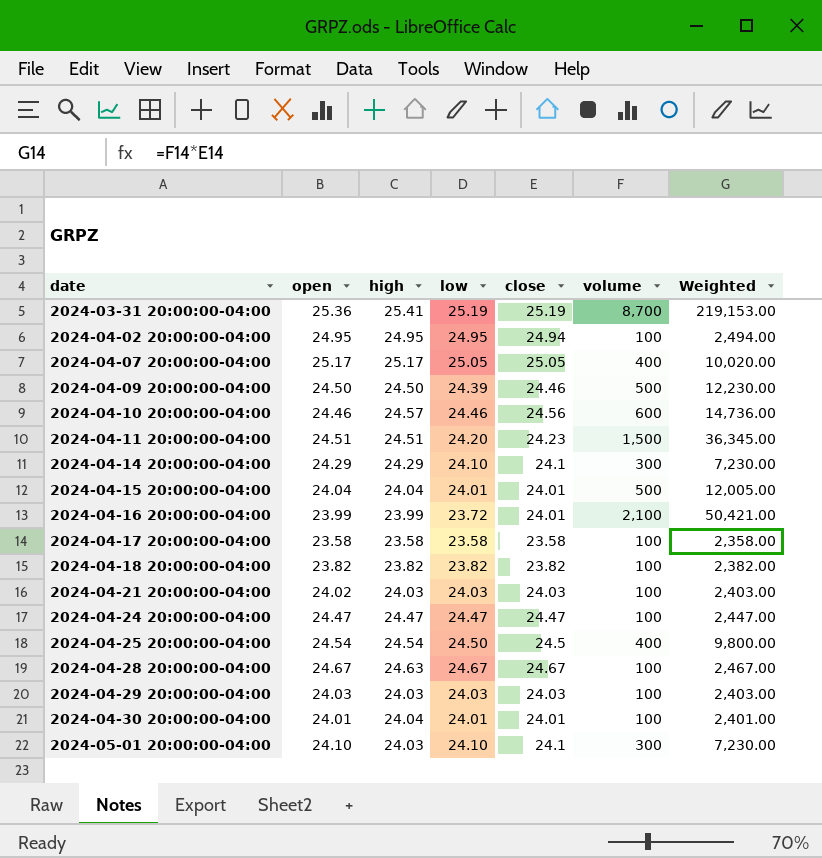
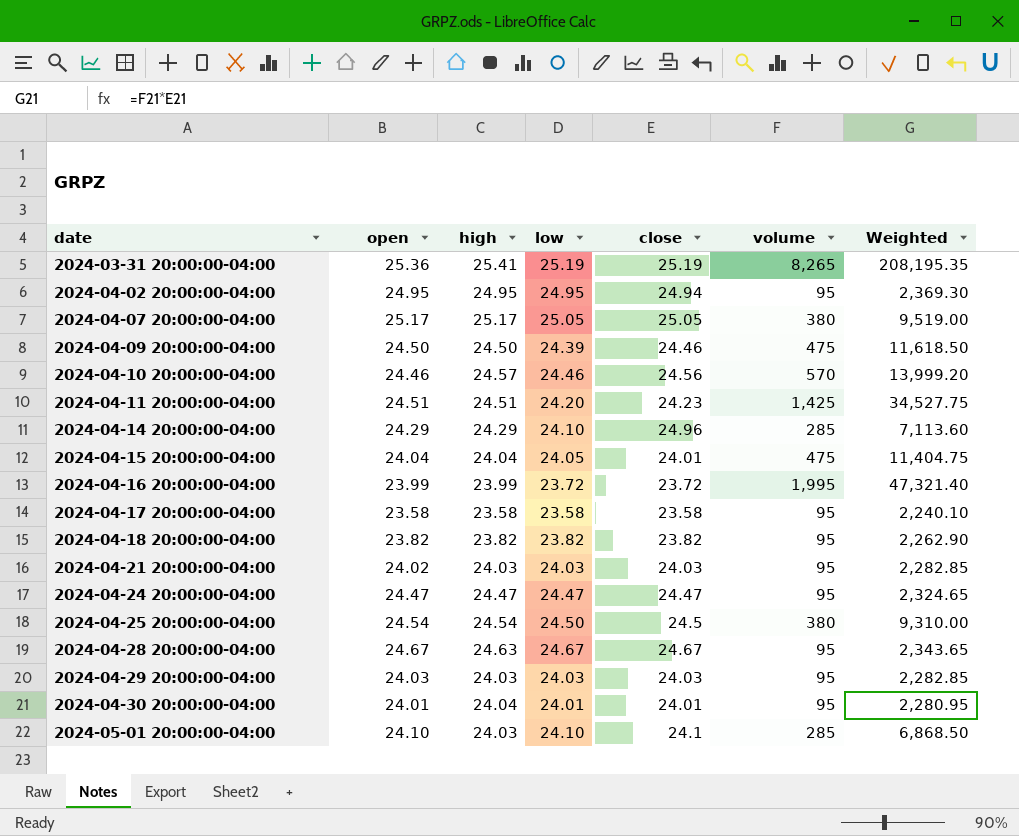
2024-03-31 20:00:00-04:00 | volume: 8,700 -> 8,265
2024-03-31 20:00:00-04:00 | Weighted: 219,153.00 -> 208,195.35
2024-04-02 20:00:00-04:00 | volume: 100 -> 95
2024-04-02 20:00:00-04:00 | Weighted: 2,494.00 -> 2,369.30
2024-04-07 20:00:00-04:00 | volume: 400 -> 380
2024-04-07 20:00:00-04:00 | Weighted: 10,020.00 -> 9,519.00
2024-04-09 20:00:00-04:00 | volume: 500 -> 475
2024-04-09 20:00:00-04:00 | Weighted: 12,230.00 -> 11,618.50
2024-04-10 20:00:00-04:00 | volume: 600 -> 570
2024-04-10 20:00:00-04:00 | Weighted: 14,736.00 -> 13,999.20
2024-04-11 20:00:00-04:00 | volume: 1,500 -> 1,425
2024-04-11 20:00:00-04:00 | Weighted: 36,345.00 -> 34,527.75
2024-04-14 20:00:00-04:00 | close: 24.1 -> 24.96
2024-04-14 20:00:00-04:00 | volume: 300 -> 285
2024-04-14 20:00:00-04:00 | Weighted: 7,230.00 -> 7,113.60
2024-04-15 20:00:00-04:00 | low: 24.01 -> 24.05
2024-04-15 20:00:00-04:00 | volume: 500 -> 475
2024-04-15 20:00:00-04:00 | Weighted: 12,005.00 -> 11,404.75
2024-04-16 20:00:00-04:00 | close: 24.01 -> 23.72
2024-04-16 20:00:00-04:00 | volume: 2,100 -> 1,995
2024-04-16 20:00:00-04:00 | Weighted: 50,421.00 -> 47,321.40
2024-04-17 20:00:00-04:00 | volume: 100 -> 95
2024-04-17 20:00:00-04:00 | Weighted: 2,358.00 -> 2,240.10
2024-04-18 20:00:00-04:00 | volume: 100 -> 95
2024-04-18 20:00:00-04:00 | Weighted: 2,382.00 -> 2,262.90
2024-04-21 20:00:00-04:00 | volume: 100 -> 95
2024-04-21 20:00:00-04:00 | Weighted: 2,403.00 -> 2,282.85
2024-04-24 20:00:00-04:00 | volume: 100 -> 95
2024-04-24 20:00:00-04:00 | Weighted: 2,447.00 -> 2,324.65
2024-04-25 20:00:00-04:00 | volume: 400 -> 380
2024-04-25 20:00:00-04:00 | Weighted: 9,800.00 -> 9,310.00
2024-04-28 20:00:00-04:00 | volume: 100 -> 95
2024-04-28 20:00:00-04:00 | Weighted: 2,467.00 -> 2,343.65
2024-04-29 20:00:00-04:00 | volume: 100 -> 95
2024-04-29 20:00:00-04:00 | Weighted: 2,403.00 -> 2,282.85
2024-04-30 20:00:00-04:00 | volume: 100 -> 95
2024-04-30 20:00:00-04:00 | Weighted: 2,401.00 -> 2,280.95
2024-05-01 20:00:00-04:00 | volume: 300 -> 285
2024-05-01 20:00:00-04:00 | Weighted: 7,230.00 -> 6,868.50

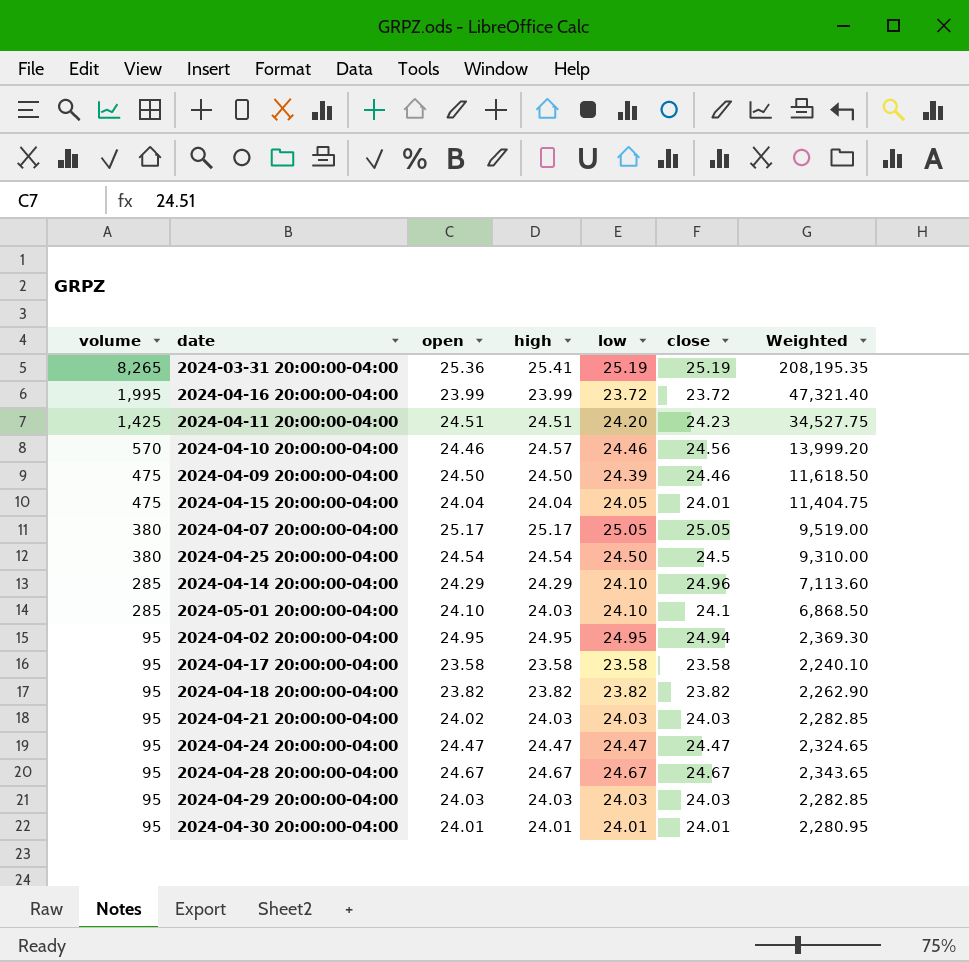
row order: date ascending -> volume descending
column volume | position: 6 -> 1
2024-04-28 20:00:00-04:00 | high: 24.63 -> 24.67
2024-04-30 20:00:00-04:00 | high: 24.04 -> 24.01

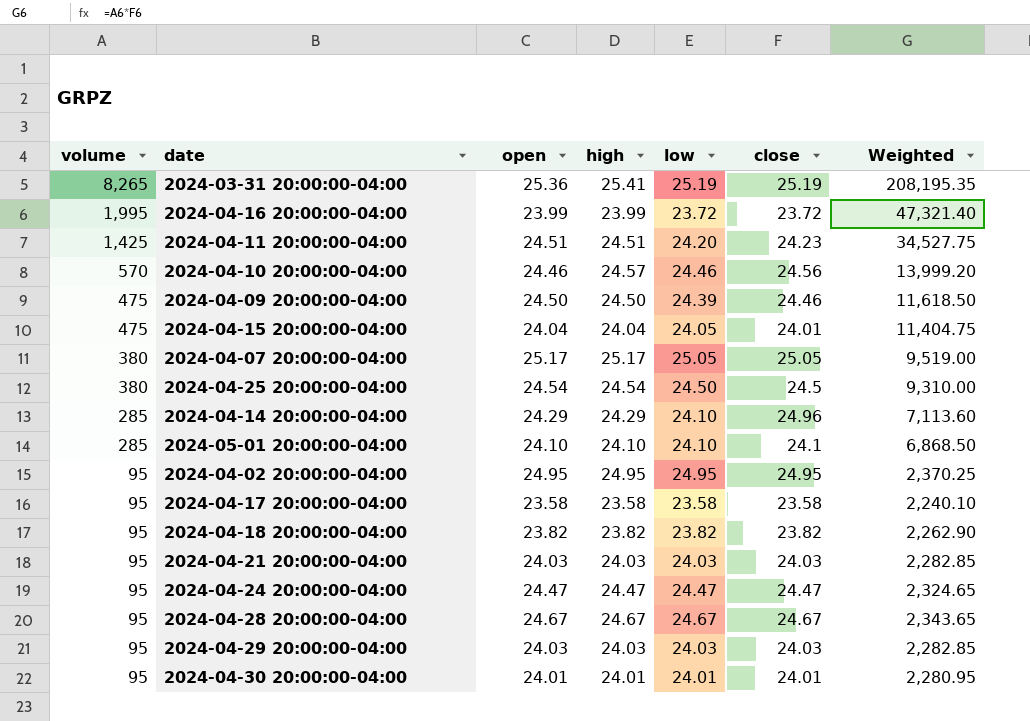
2024-05-01 20:00:00-04:00 | high: 24.03 -> 24.10
2024-04-02 20:00:00-04:00 | close: 24.94 -> 24.95
2024-04-02 20:00:00-04:00 | Weighted: 2,369.30 -> 2,370.25
2024-04-21 20:00:00-04:00 | open: 24.02 -> 24.03

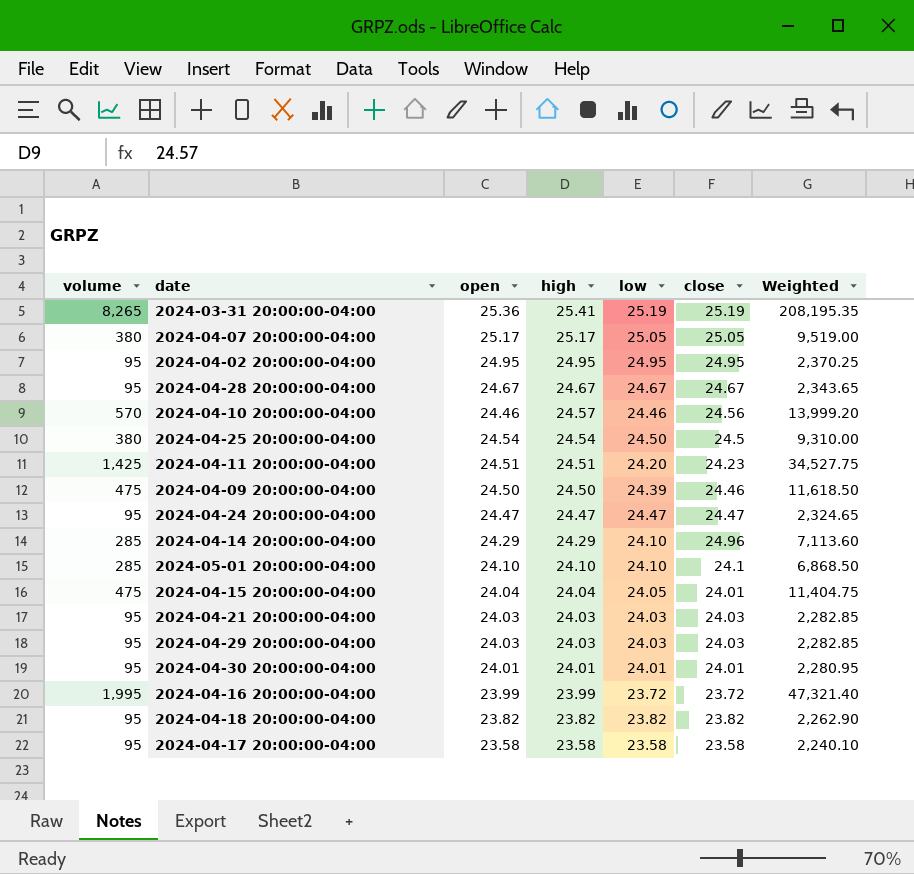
row order: volume descending -> high descending

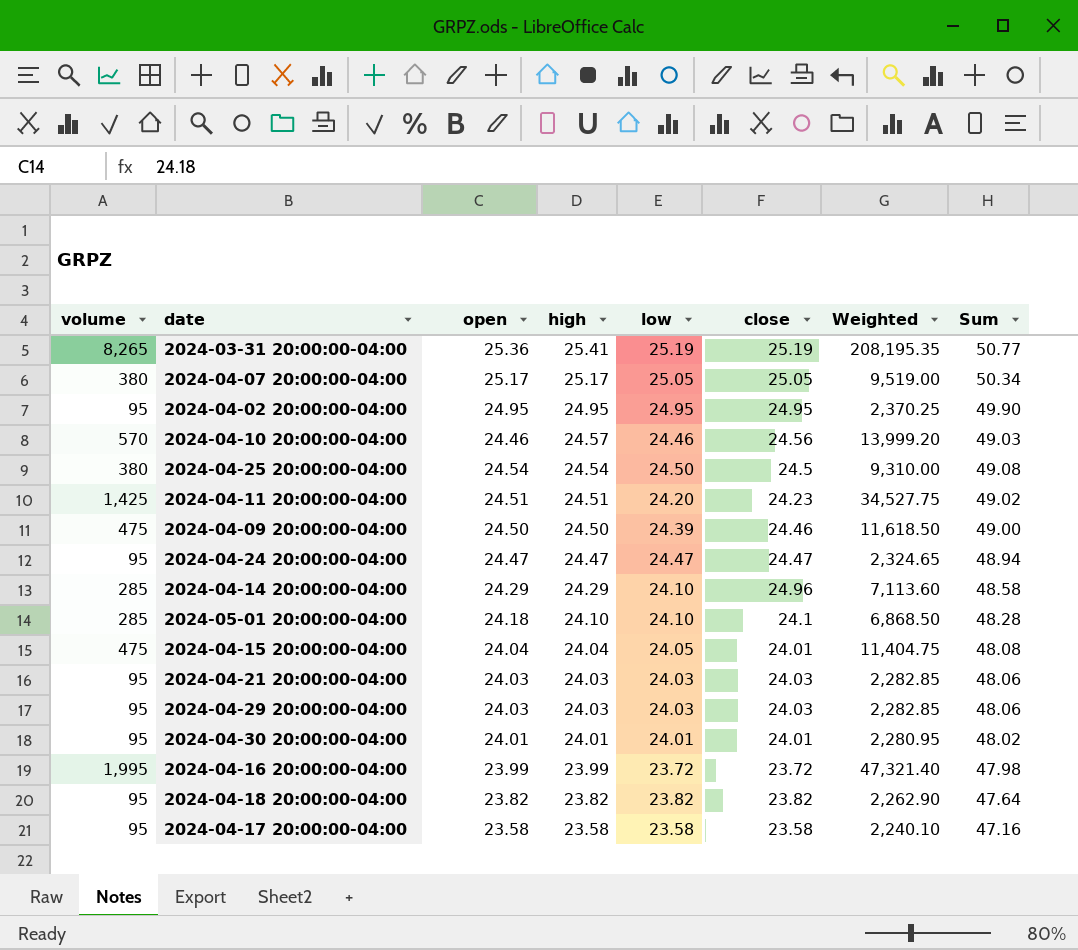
column Sum | formula: none -> [open] + [high]
row 2024-04-28 20:00:00-04:00: 95 | 24.67 | 24.67 | 24.67 | 24.67 | 2,343.65 -> none
2024-05-01 20:00:00-04:00 | open: 24.10 -> 24.18

